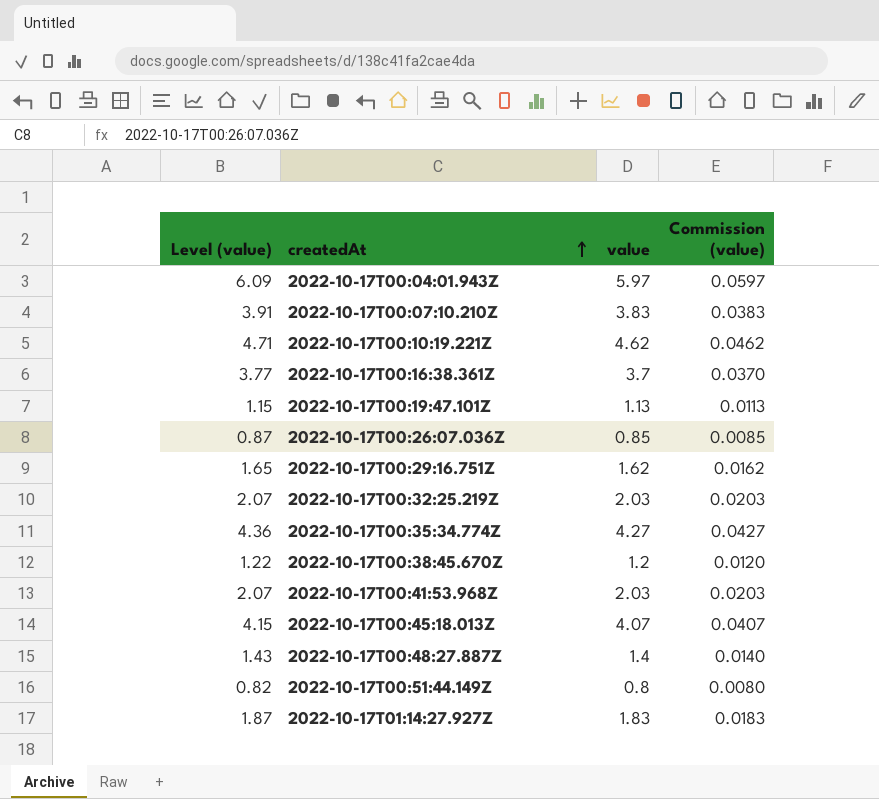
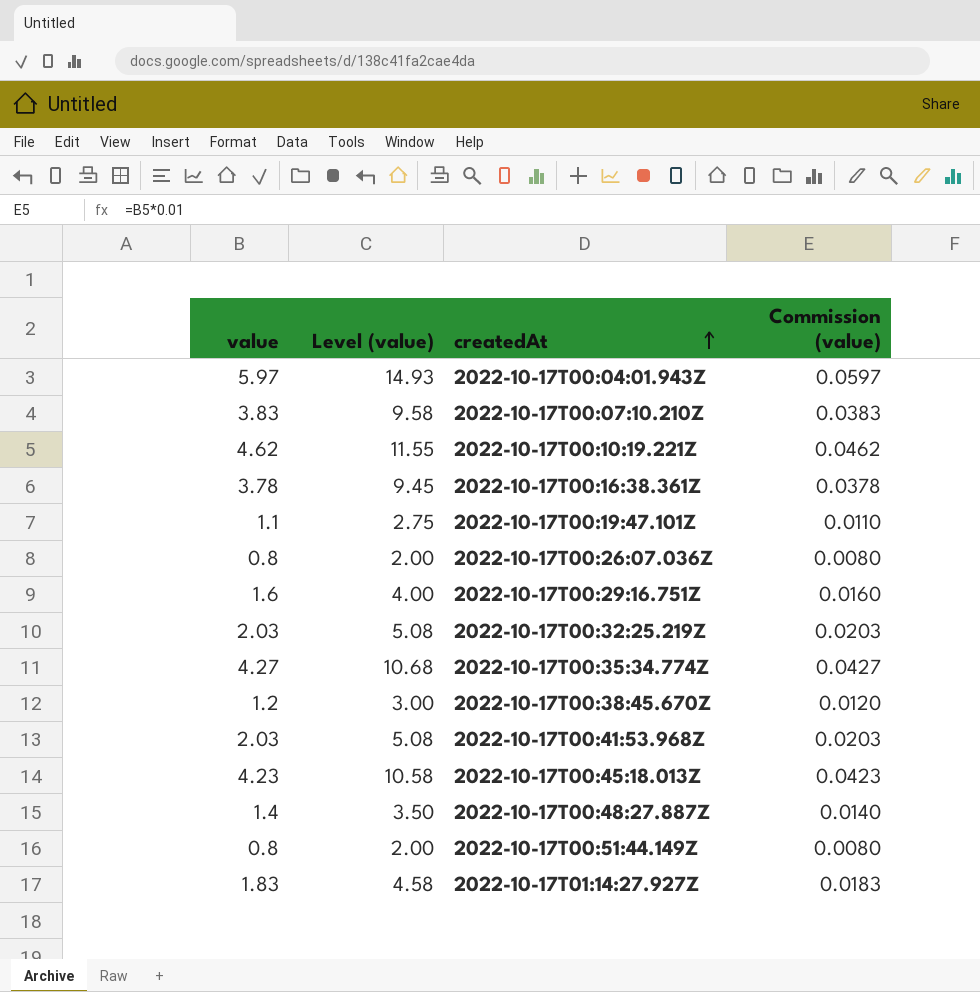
column value | position: 3 -> 1
column Level (value) | formula: [value] * 1.02 -> [value] * 2.5
2022-10-17T00:16:38.361Z | value: 3.7 -> 3.78
2022-10-17T00:16:38.361Z | Commission (value): 0.0370 -> 0.0378
2022-10-17T00:19:47.101Z | value: 1.13 -> 1.1
2022-10-17T00:19:47.101Z | Commission (value): 0.0113 -> 0.0110
2022-10-17T00:26:07.036Z | value: 0.85 -> 0.8
2022-10-17T00:26:07.036Z | Commission (value): 0.0085 -> 0.0080
2022-10-17T00:29:16.751Z | value: 1.62 -> 1.6
2022-10-17T00:29:16.751Z | Commission (value): 0.0162 -> 0.0160
2022-10-17T00:45:18.013Z | value: 4.07 -> 4.23
2022-10-17T00:45:18.013Z | Commission (value): 0.0407 -> 0.0423

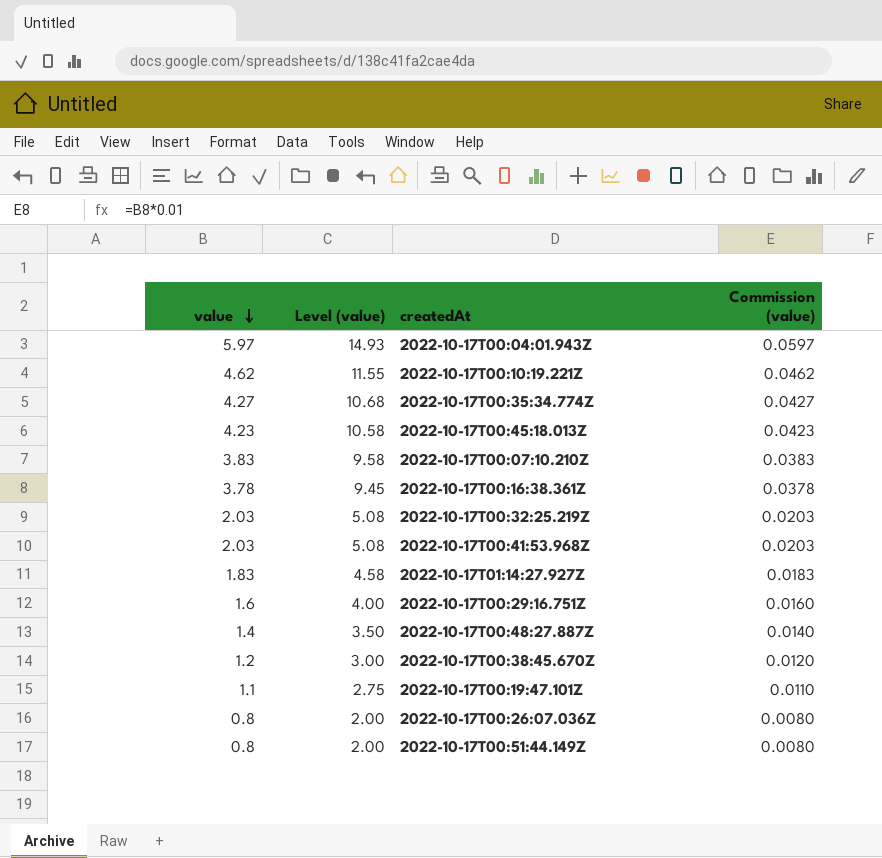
row order: createdAt ascending -> value descending

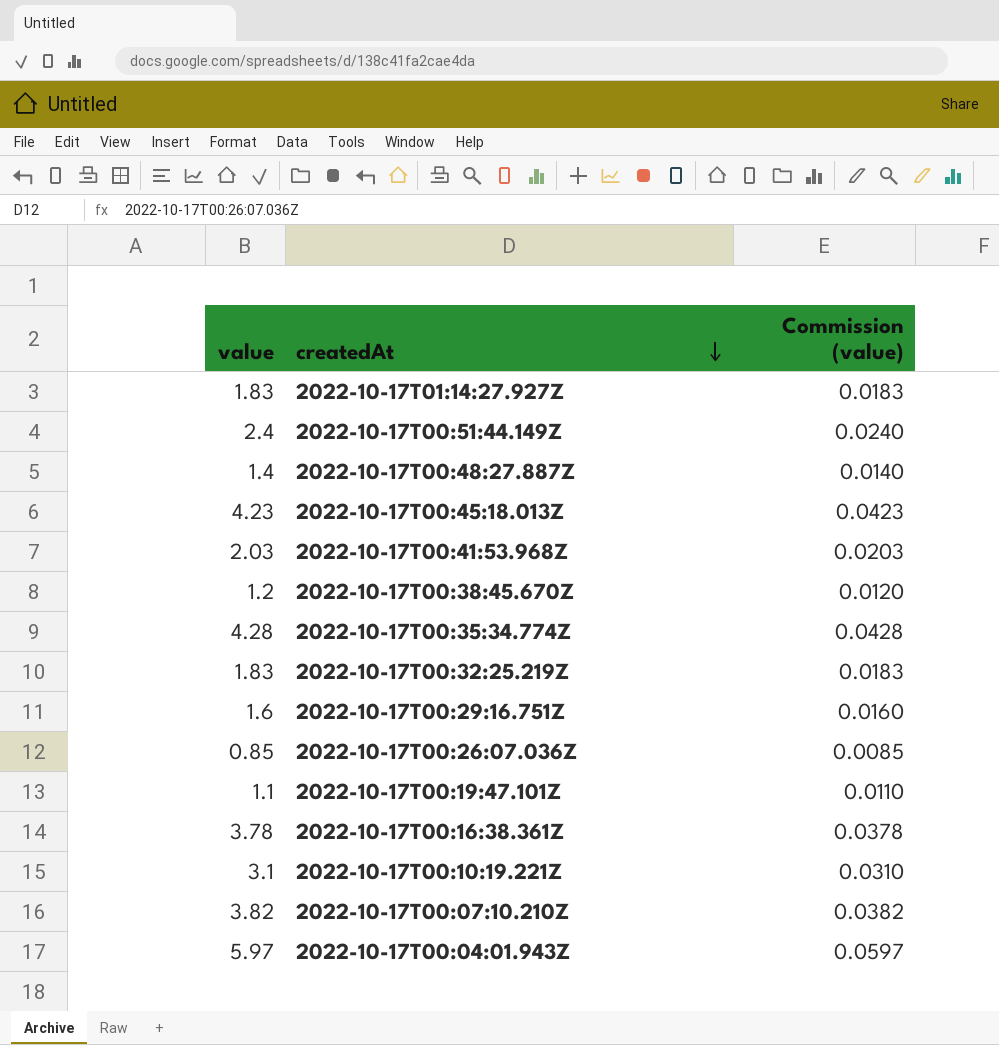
row order: value descending -> createdAt descending
column Level (value) | formula: [value] * 2.5 -> none
2022-10-17T00:51:44.149Z | value: 0.8 -> 2.4
2022-10-17T00:51:44.149Z | Commission (value): 0.0080 -> 0.0240
2022-10-17T00:35:34.774Z | value: 4.27 -> 4.28
2022-10-17T00:35:34.774Z | Commission (value): 0.0427 -> 0.0428
2022-10-17T00:32:25.219Z | value: 2.03 -> 1.83
2022-10-17T00:32:25.219Z | Commission (value): 0.0203 -> 0.0183
2022-10-17T00:26:07.036Z | value: 0.8 -> 0.85
2022-10-17T00:26:07.036Z | Commission (value): 0.0080 -> 0.0085
2022-10-17T00:10:19.221Z | value: 4.62 -> 3.1
2022-10-17T00:10:19.221Z | Commission (value): 0.0462 -> 0.0310
2022-10-17T00:07:10.210Z | value: 3.83 -> 3.82
2022-10-17T00:07:10.210Z | Commission (value): 0.0383 -> 0.0382

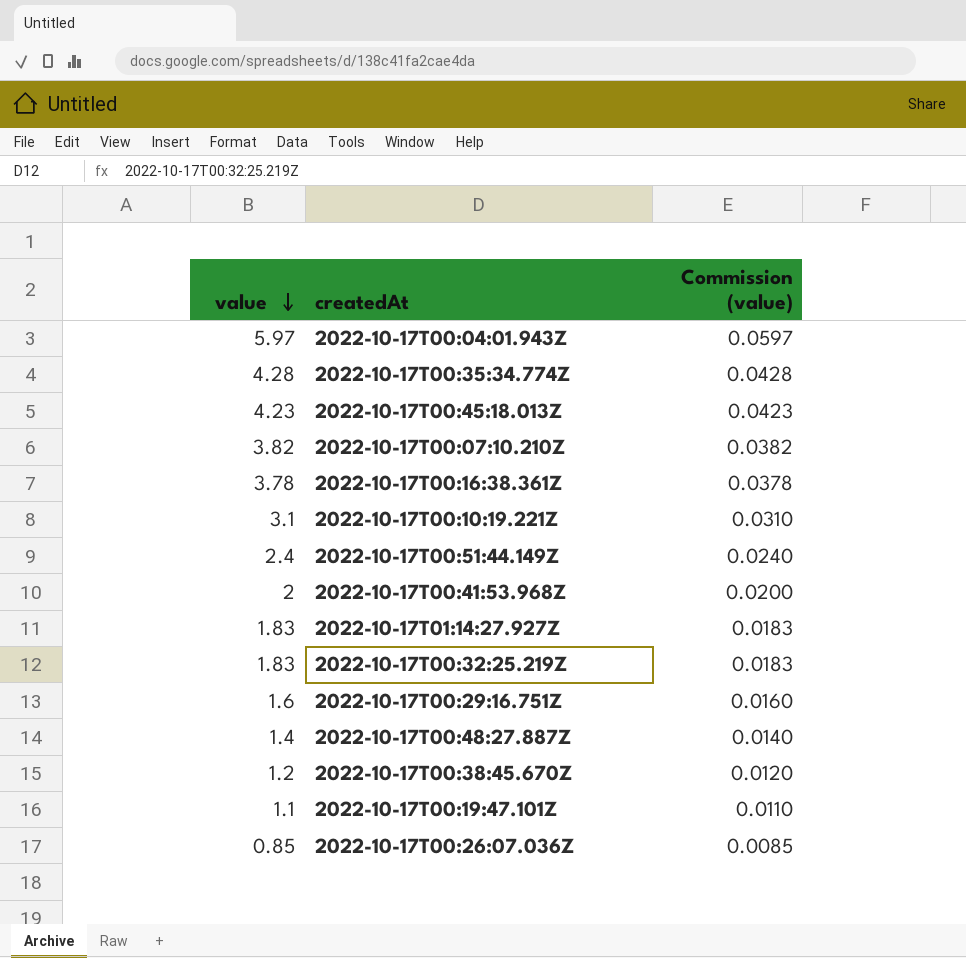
row order: createdAt descending -> value descending
2022-10-17T00:41:53.968Z | value: 2.03 -> 2
2022-10-17T00:41:53.968Z | Commission (value): 0.0203 -> 0.0200

